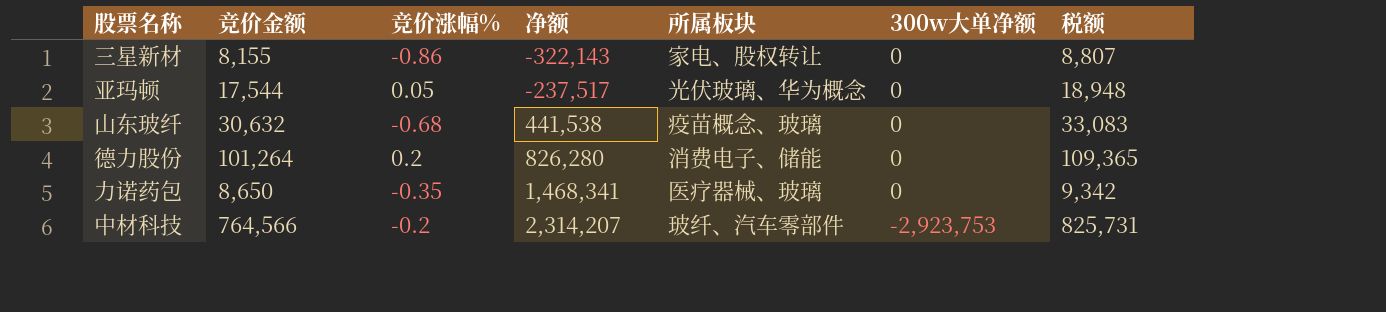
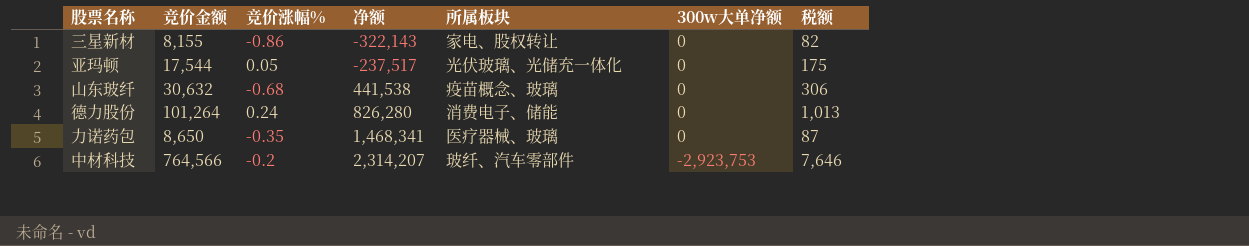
column 税额 | formula: [竞价金额] * 1.08 -> [竞价金额] * 0.01
亚玛顿 | 所属板块: 光伏玻璃、华为概念 -> 光伏玻璃、光储充一体化
德力股份 | 竞价涨幅%: 0.2 -> 0.24

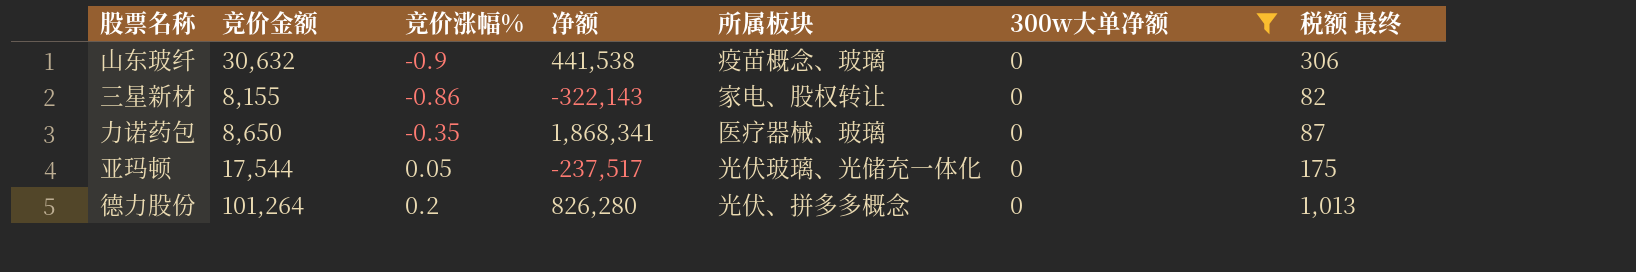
filter: none -> 300w大单净额 = 0
row order: 净额 ascending -> 竞价涨幅% ascending
column name: 税额 -> 税额 最终
山东玻纤 | 竞价涨幅%: -0.68 -> -0.9
力诺药包 | 净额: 1,468,341 -> 1,868,341
德力股份 | 竞价涨幅%: 0.24 -> 0.2
德力股份 | 所属板块: 消费电子、储能 -> 光伏、拼多多概念

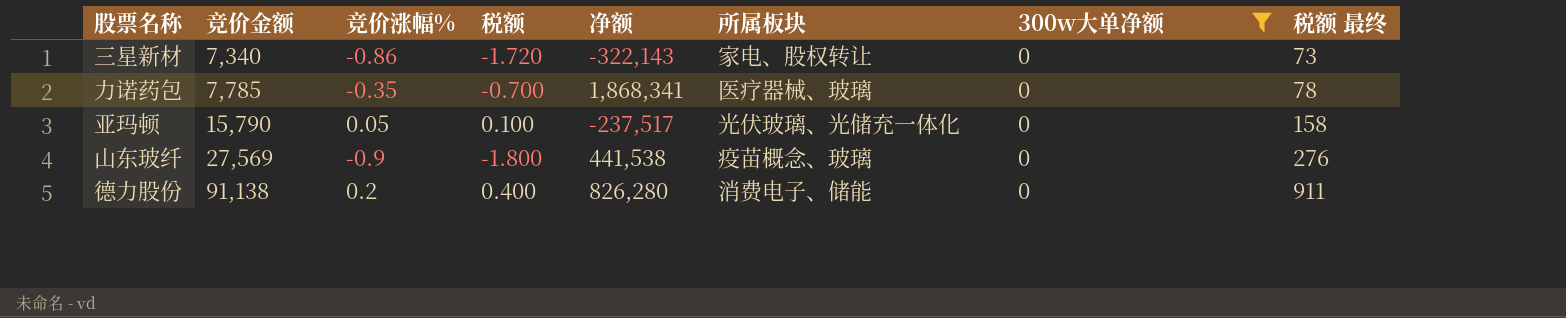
row order: 竞价涨幅% ascending -> 竞价金额 ascending
column 税额 | formula: none -> [竞价涨幅%] * 2
三星新材 | 竞价金额: 8,155 -> 7,340
三星新材 | 税额 最终: 82 -> 73
力诺药包 | 竞价金额: 8,650 -> 7,785
力诺药包 | 税额 最终: 87 -> 78
亚玛顿 | 竞价金额: 17,544 -> 15,790
亚玛顿 | 税额 最终: 175 -> 158
山东玻纤 | 竞价金额: 30,632 -> 27,569
山东玻纤 | 税额 最终: 306 -> 276
德力股份 | 竞价金额: 101,264 -> 91,138
德力股份 | 所属板块: 光伏、拼多多概念 -> 消费电子、储能
德力股份 | 税额 最终: 1,013 -> 911

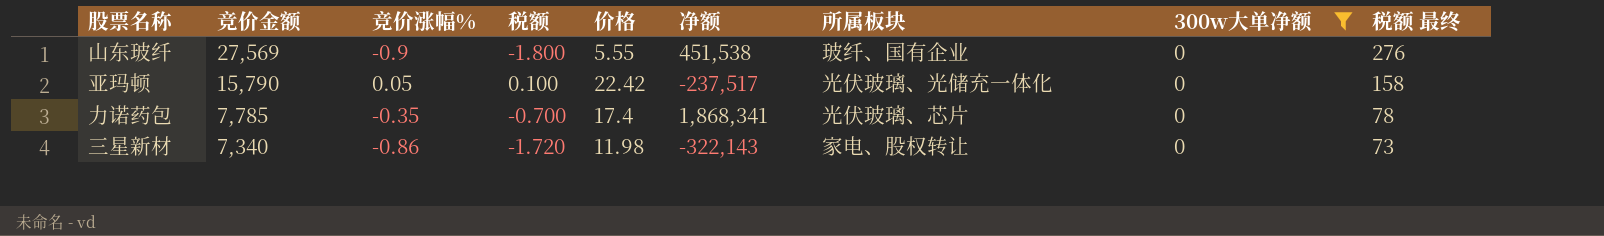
row order: 竞价金额 ascending -> 竞价金额 descending
column 价格 | position: none -> 5
row 德力股份: 91,138 | 0.2 | 0.400 | 826,280 | 消费电子、储能 | 0 | 911 -> none
山东玻纤 | 净额: 441,538 -> 451,538
山东玻纤 | 所属板块: 疫苗概念、玻璃 -> 玻纤、国有企业
力诺药包 | 所属板块: 医疗器械、玻璃 -> 光伏玻璃、芯片

